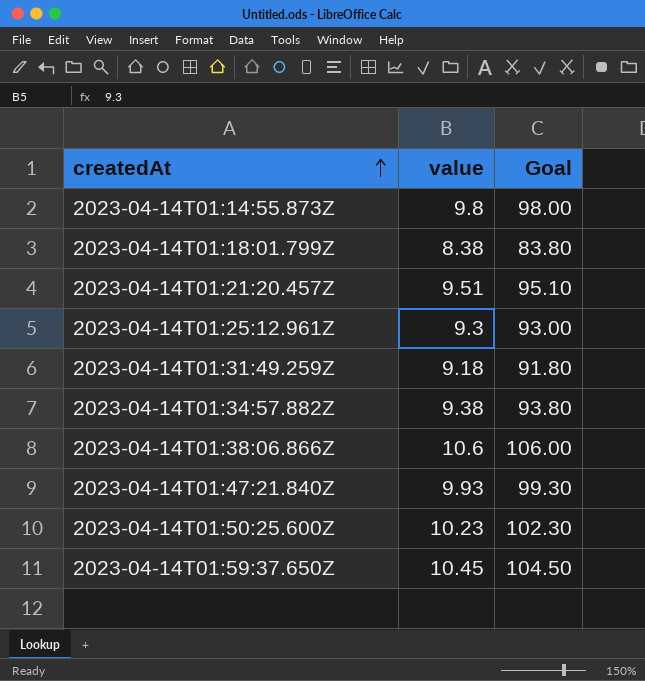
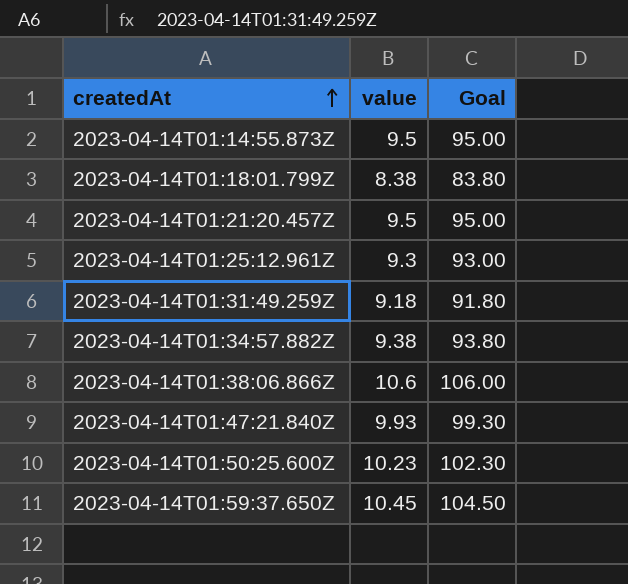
2023-04-14T01:14:55.873Z | value: 9.8 -> 9.5
2023-04-14T01:14:55.873Z | Goal: 98.00 -> 95.00
2023-04-14T01:21:20.457Z | value: 9.51 -> 9.5
2023-04-14T01:21:20.457Z | Goal: 95.10 -> 95.00

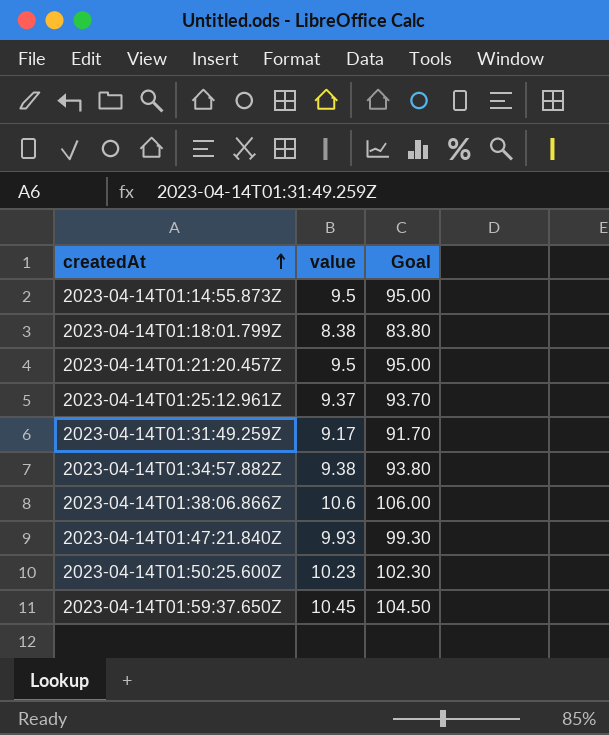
2023-04-14T01:25:12.961Z | value: 9.3 -> 9.37
2023-04-14T01:25:12.961Z | Goal: 93.00 -> 93.70
2023-04-14T01:31:49.259Z | value: 9.18 -> 9.17
2023-04-14T01:31:49.259Z | Goal: 91.80 -> 91.70

